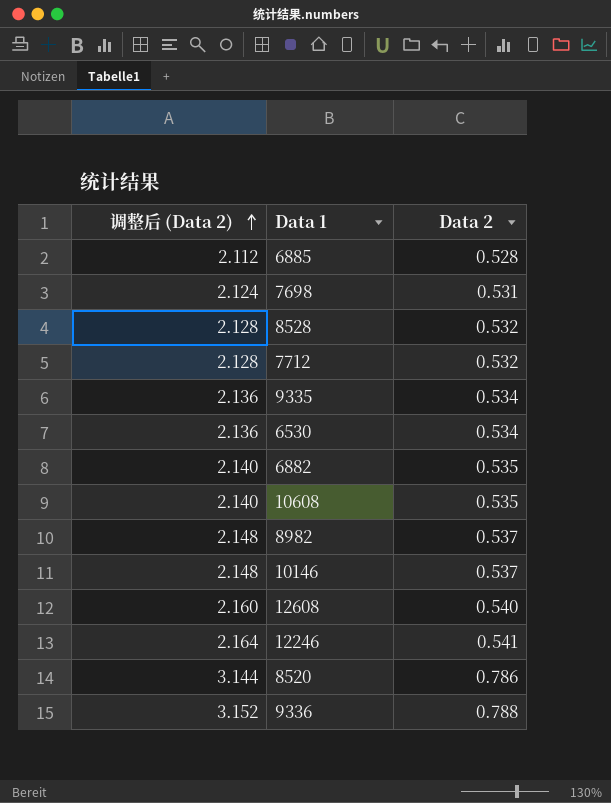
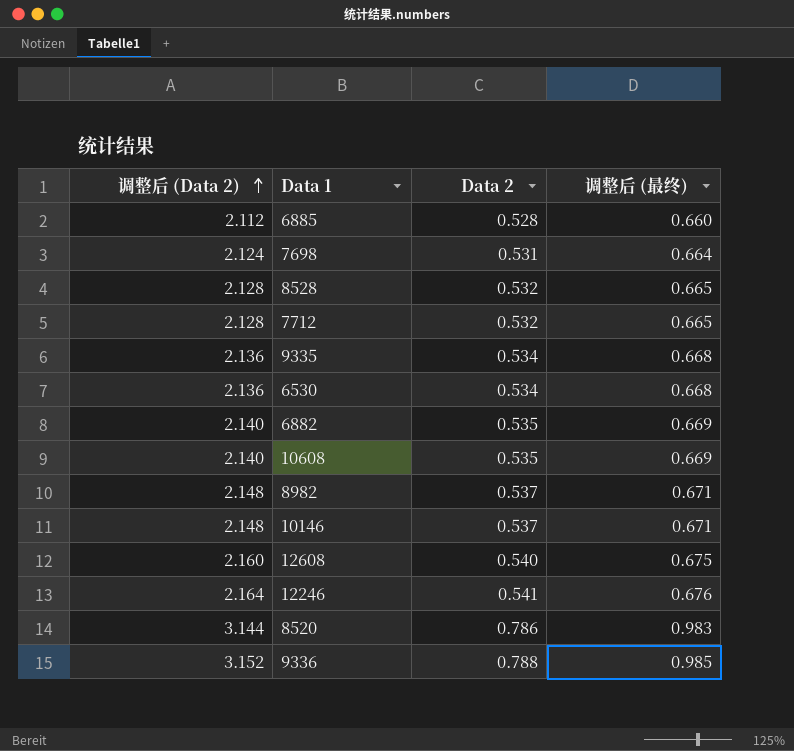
column 调整后 (最终) | formula: none -> [Data 2] * 1.25

